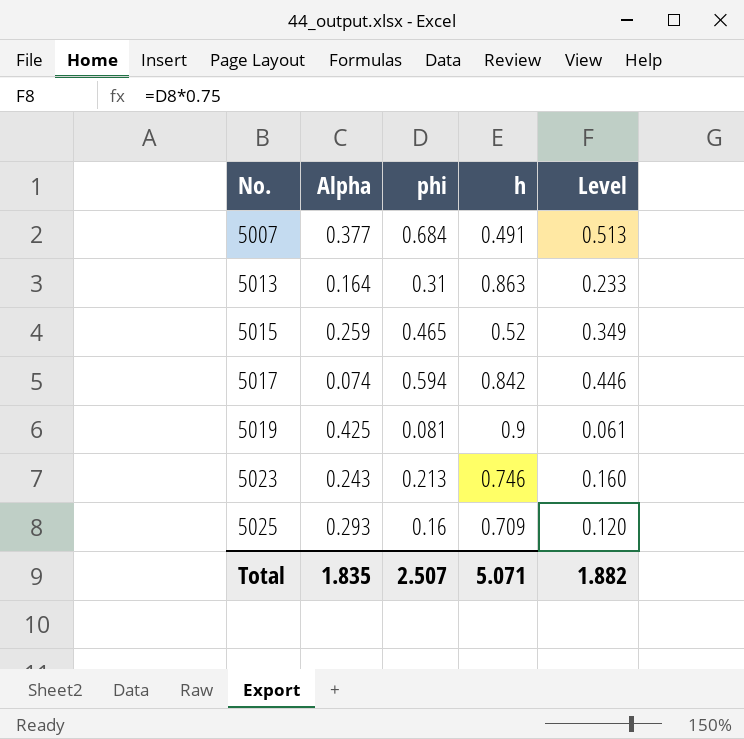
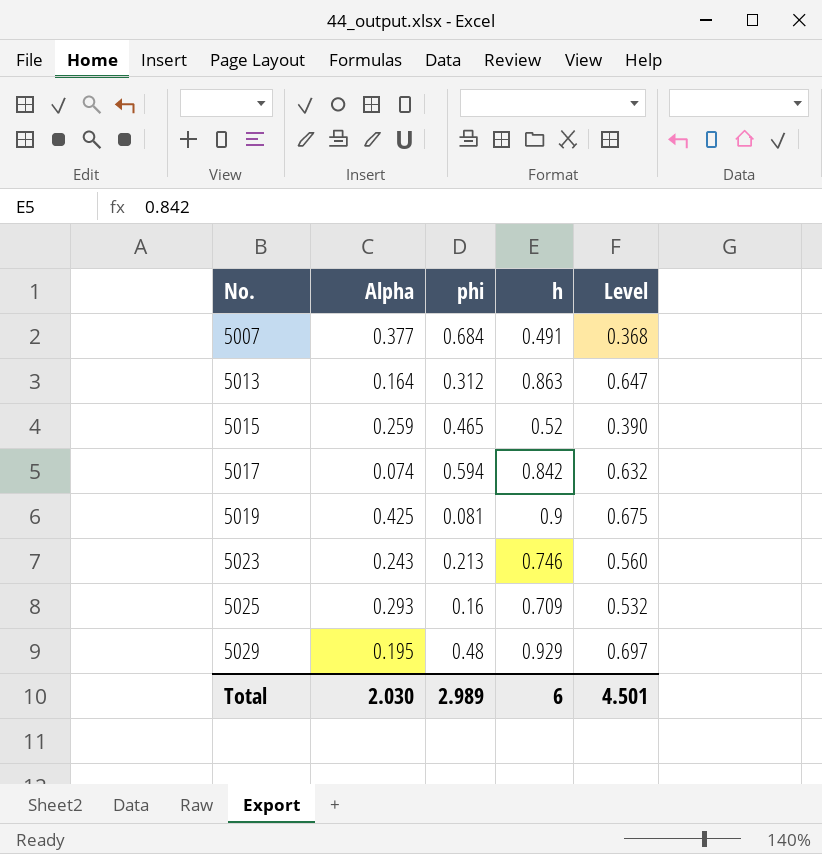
column Level | formula: [phi] * 0.75 -> [h] * 0.75
5013 | phi: 0.31 -> 0.312
row 5029: none -> 0.195 | 0.48 | 0.929 | 0.697
Total | Alpha: 1.835 -> 2.030
Total | phi: 2.507 -> 2.989
Total | h: 5.071 -> 6
Total | Level: 1.882 -> 4.501

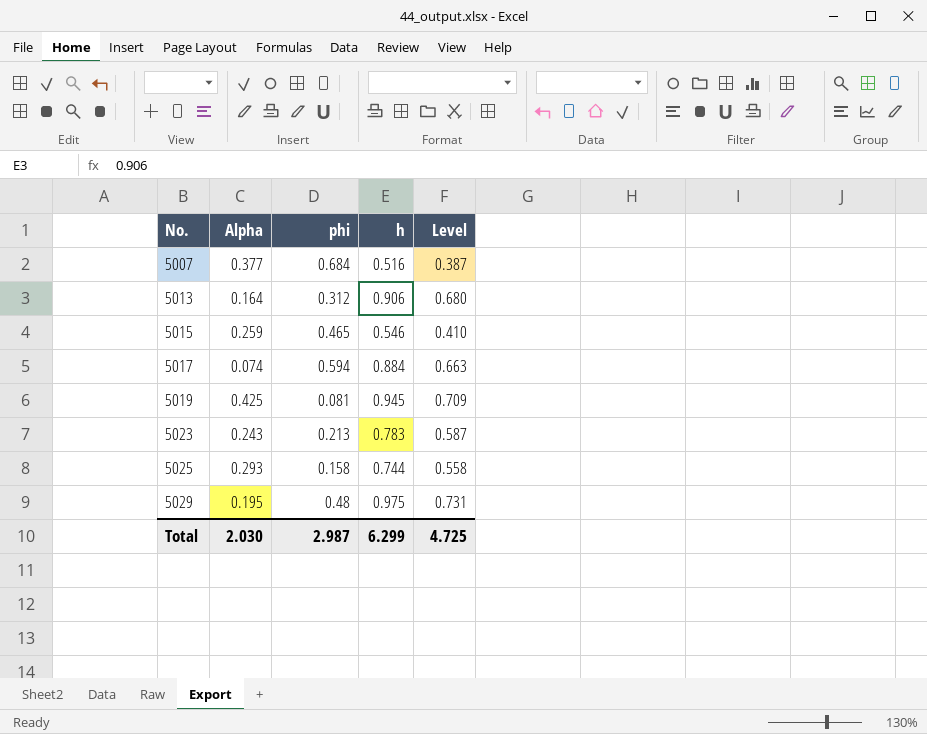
5007 | h: 0.491 -> 0.516
5007 | Level: 0.368 -> 0.387
5013 | h: 0.863 -> 0.906
5013 | Level: 0.647 -> 0.680
5015 | h: 0.52 -> 0.546
5015 | Level: 0.390 -> 0.410
5017 | h: 0.842 -> 0.884
5017 | Level: 0.632 -> 0.663
5019 | h: 0.9 -> 0.945
5019 | Level: 0.675 -> 0.709
5023 | h: 0.746 -> 0.783
5023 | Level: 0.560 -> 0.587
5025 | phi: 0.16 -> 0.158
5025 | h: 0.709 -> 0.744
5025 | Level: 0.532 -> 0.558
5029 | h: 0.929 -> 0.975
5029 | Level: 0.697 -> 0.731
Total | phi: 2.989 -> 2.987
Total | h: 6 -> 6.299
Total | Level: 4.501 -> 4.725

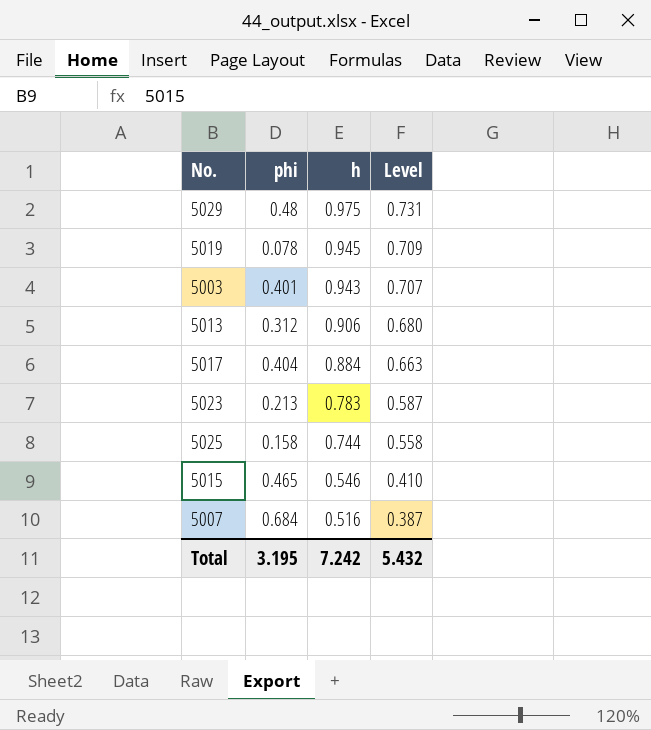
row order: No. ascending -> h descending
column Alpha | position: 2 -> none
5019 | phi: 0.081 -> 0.078
row 5003: none -> 0.401 | 0.943 | 0.707
5017 | phi: 0.594 -> 0.404
Total | phi: 2.987 -> 3.195
Total | h: 6.299 -> 7.242
Total | Level: 4.725 -> 5.432

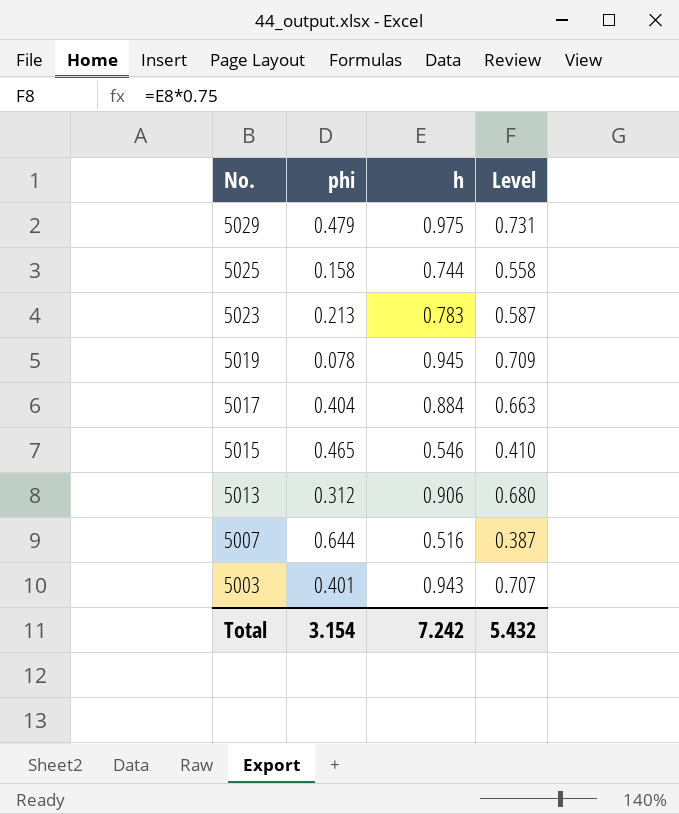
row order: h descending -> No. descending
5029 | phi: 0.48 -> 0.479
5007 | phi: 0.684 -> 0.644
Total | phi: 3.195 -> 3.154

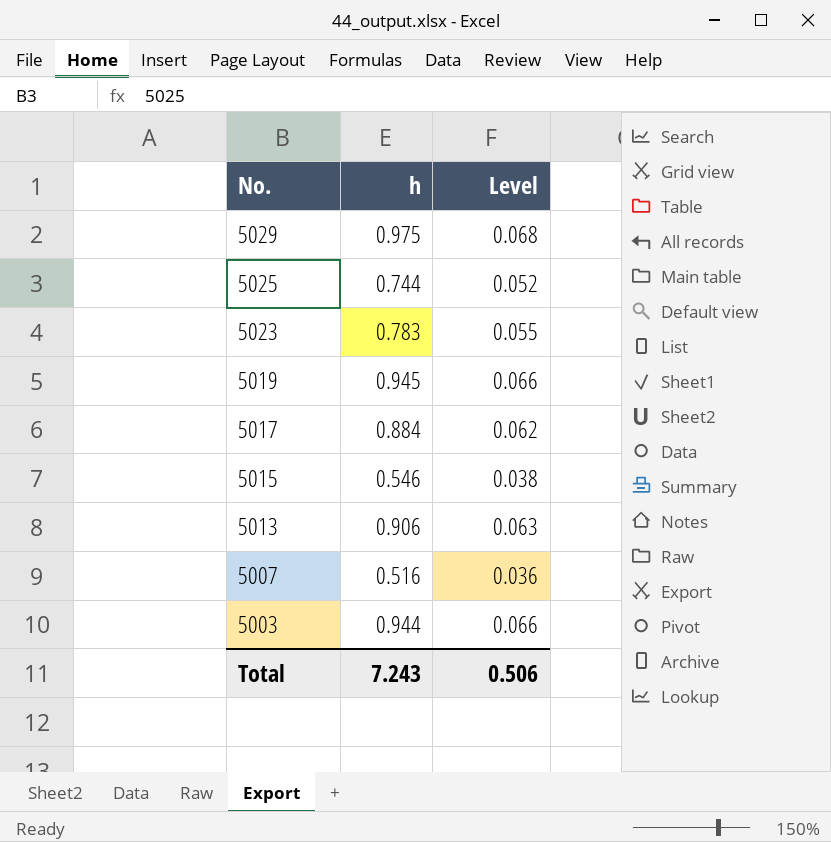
column phi | position: 2 -> none
column Level | formula: [h] * 0.75 -> [h] * 0.07
5003 | h: 0.943 -> 0.944
Total | h: 7.242 -> 7.243
Total | Level: 5.432 -> 0.506

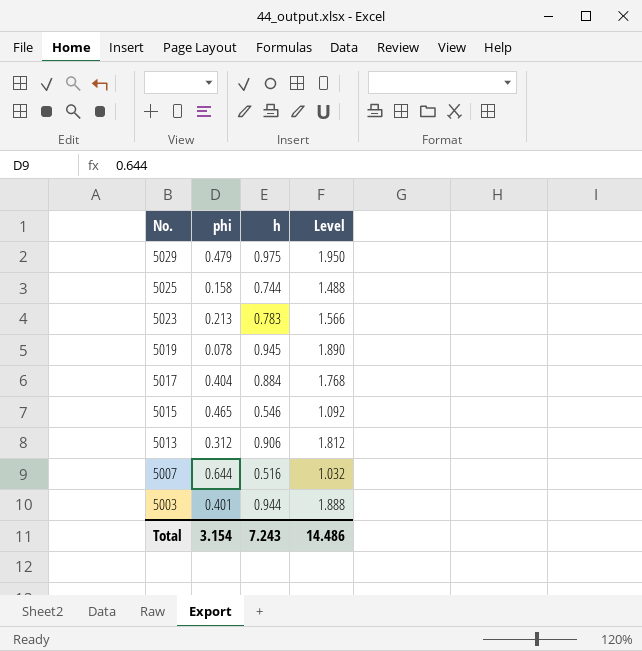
column phi | position: none -> 2
column Level | formula: [h] * 0.07 -> [h] * 2
Total | Level: 0.506 -> 14.486

